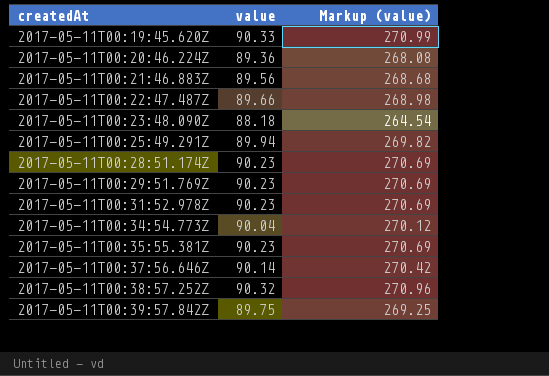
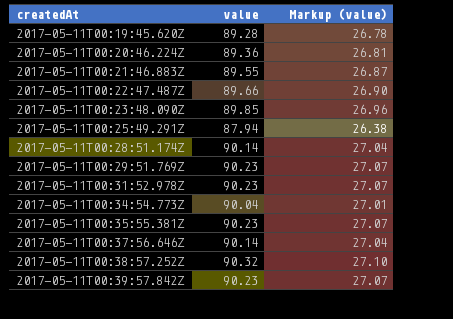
column Markup (value) | formula: [value] * 3 -> [value] * 0.3
2017-05-11T00:19:45.620Z | value: 90.33 -> 89.28
2017-05-11T00:21:46.883Z | value: 89.56 -> 89.55
2017-05-11T00:23:48.090Z | value: 88.18 -> 89.85
2017-05-11T00:25:49.291Z | value: 89.94 -> 87.94
2017-05-11T00:28:51.174Z | value: 90.23 -> 90.14
2017-05-11T00:39:57.842Z | value: 89.75 -> 90.23

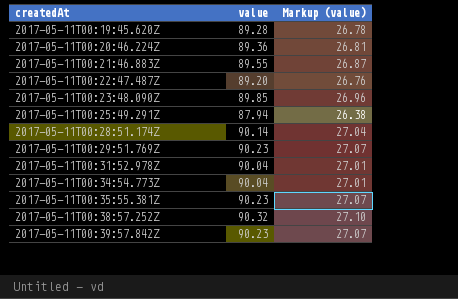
row 2017-05-11T00:37:56.646Z: 90.14 | 27.04 -> none
2017-05-11T00:22:47.487Z | value: 89.66 -> 89.20
2017-05-11T00:22:47.487Z | Markup (value): 26.90 -> 26.76
2017-05-11T00:31:52.978Z | value: 90.23 -> 90.04
2017-05-11T00:31:52.978Z | Markup (value): 27.07 -> 27.01

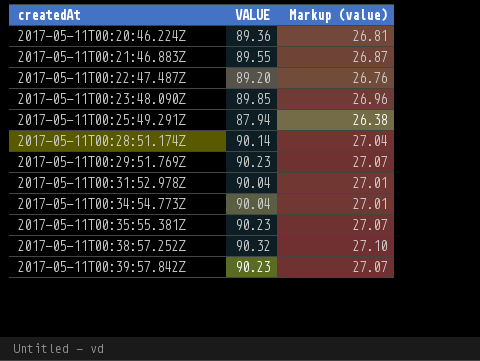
column name: value -> VALUE
row 2017-05-11T00:19:45.620Z: 89.28 | 26.78 -> none

